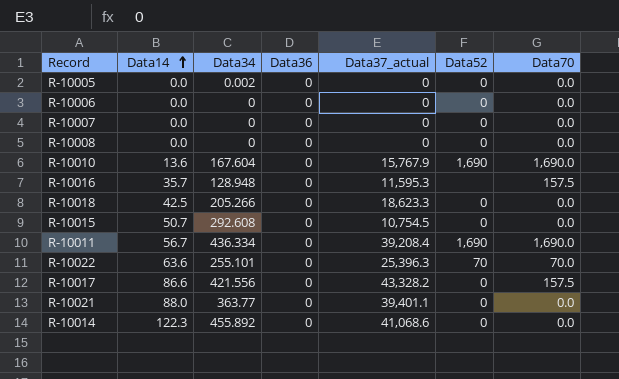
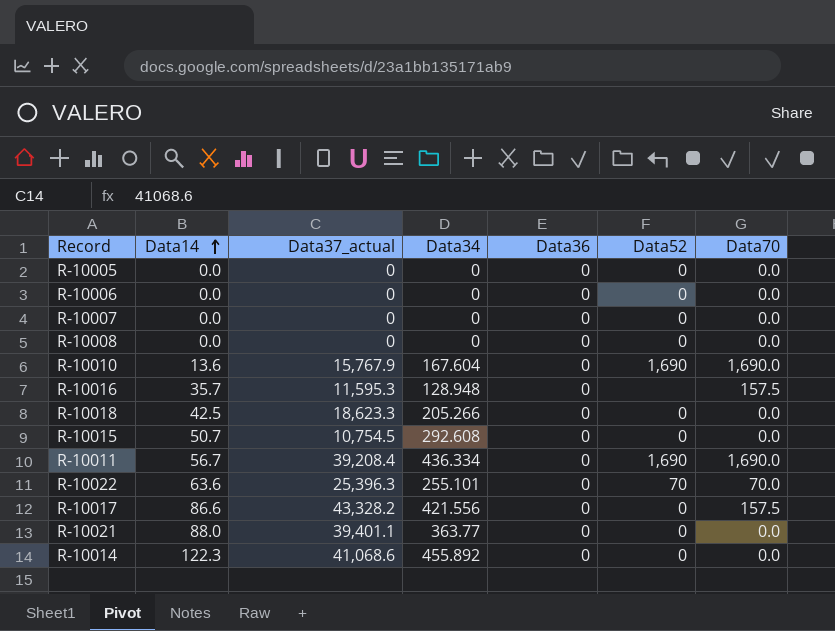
column Data37_actual | position: 5 -> 3
R-10005 | Data34: 0.002 -> 0

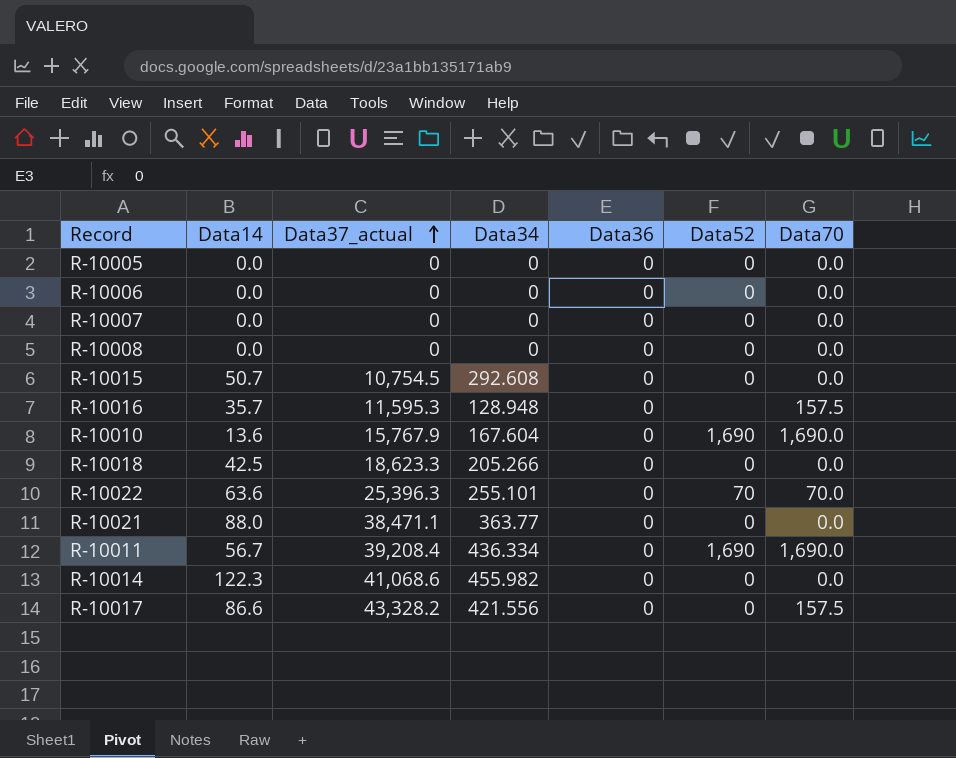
row order: Data14 ascending -> Data37_actual ascending
R-10021 | Data37_actual: 39,401.1 -> 38,471.1
R-10014 | Data34: 455.892 -> 455.982

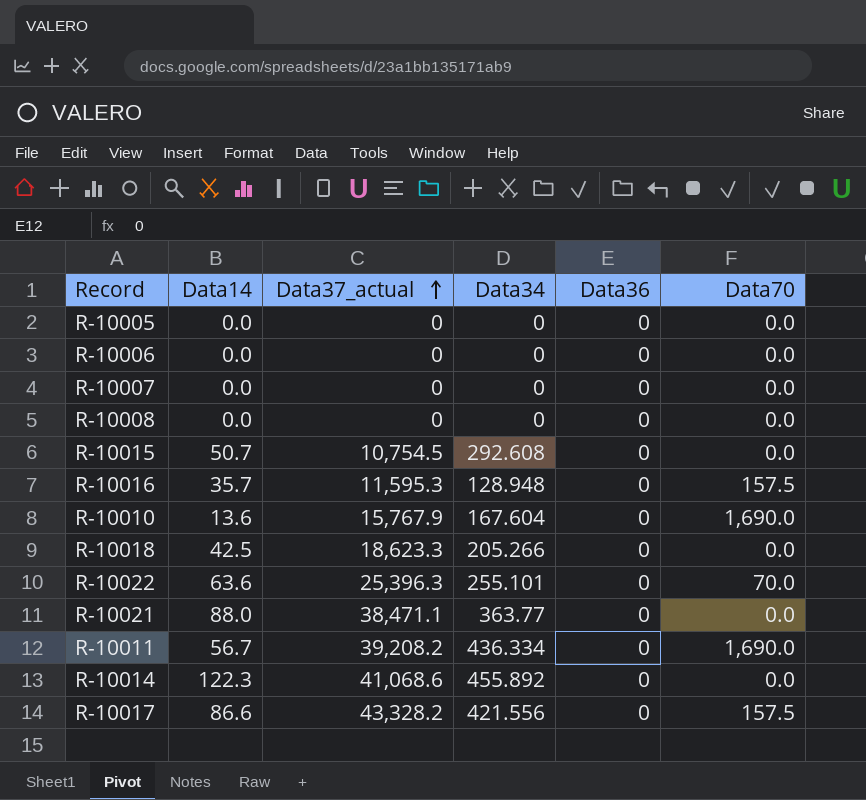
column Data52 | position: 6 -> none
R-10011 | Data37_actual: 39,208.4 -> 39,208.2
R-10014 | Data34: 455.982 -> 455.892

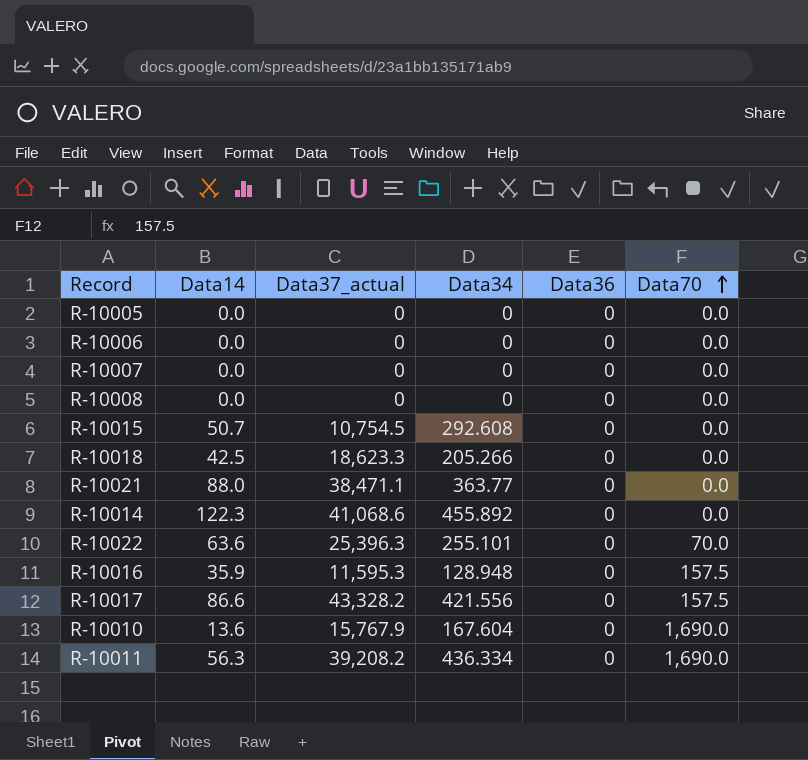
row order: Data37_actual ascending -> Data70 ascending
R-10016 | Data14: 35.7 -> 35.9
R-10011 | Data14: 56.7 -> 56.3

